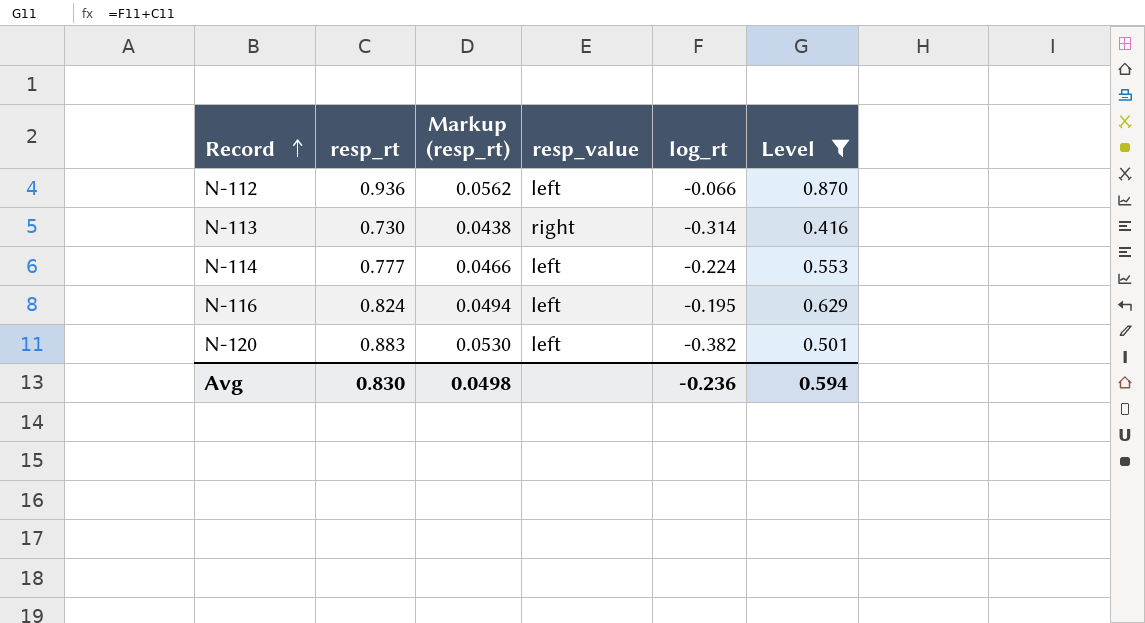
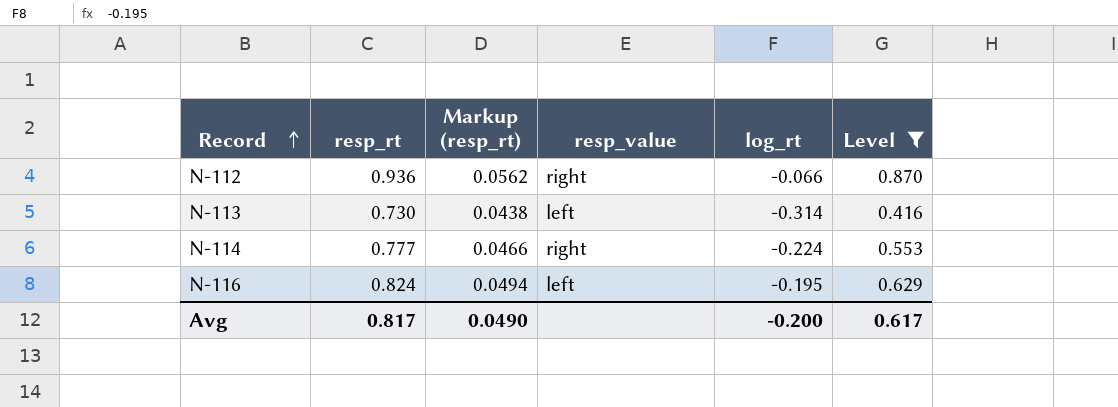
row N-120: 0.883 | 0.0530 | left | -0.382 | 0.501 -> none
N-112 | resp_value: left -> right
N-113 | resp_value: right -> left
N-114 | resp_value: left -> right
Avg | resp_rt: 0.830 -> 0.817
Avg | Markup (resp_rt): 0.0498 -> 0.0490
Avg | log_rt: -0.236 -> -0.200
Avg | Level: 0.594 -> 0.617

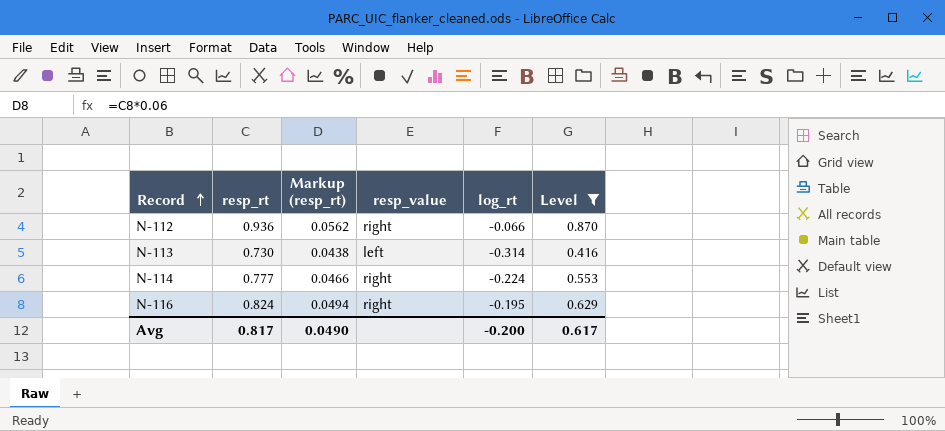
N-116 | resp_value: left -> right

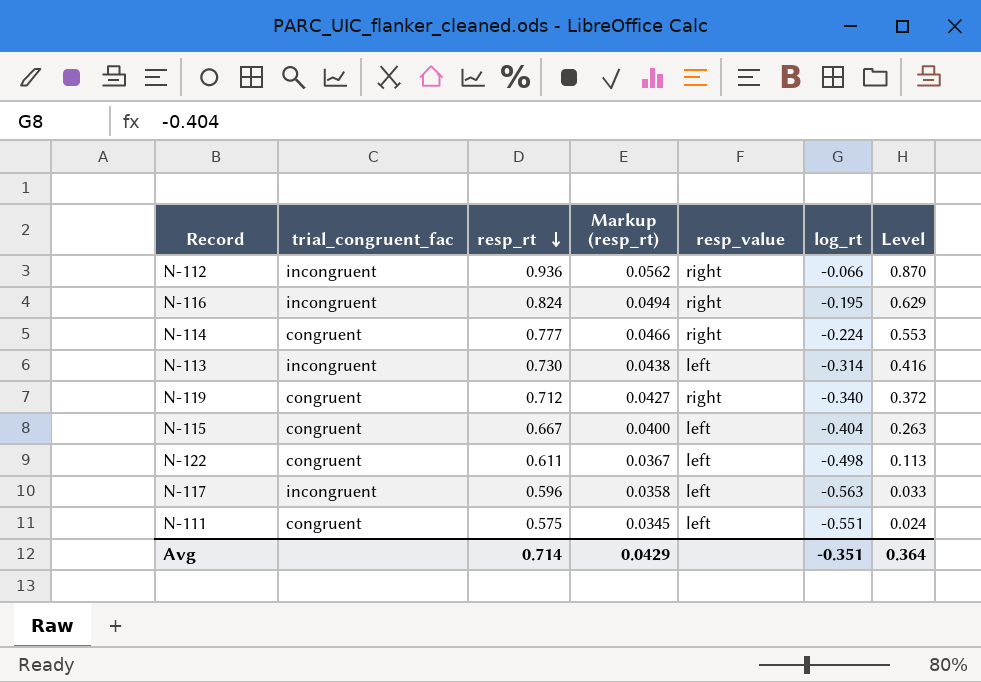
filter: Level >= 0.416 -> none
row order: Record ascending -> resp_rt descending
column trial_congruent_fac | position: none -> 2
Avg | resp_rt: 0.817 -> 0.714
Avg | Markup (resp_rt): 0.0490 -> 0.0429
Avg | log_rt: -0.200 -> -0.351
Avg | Level: 0.617 -> 0.364

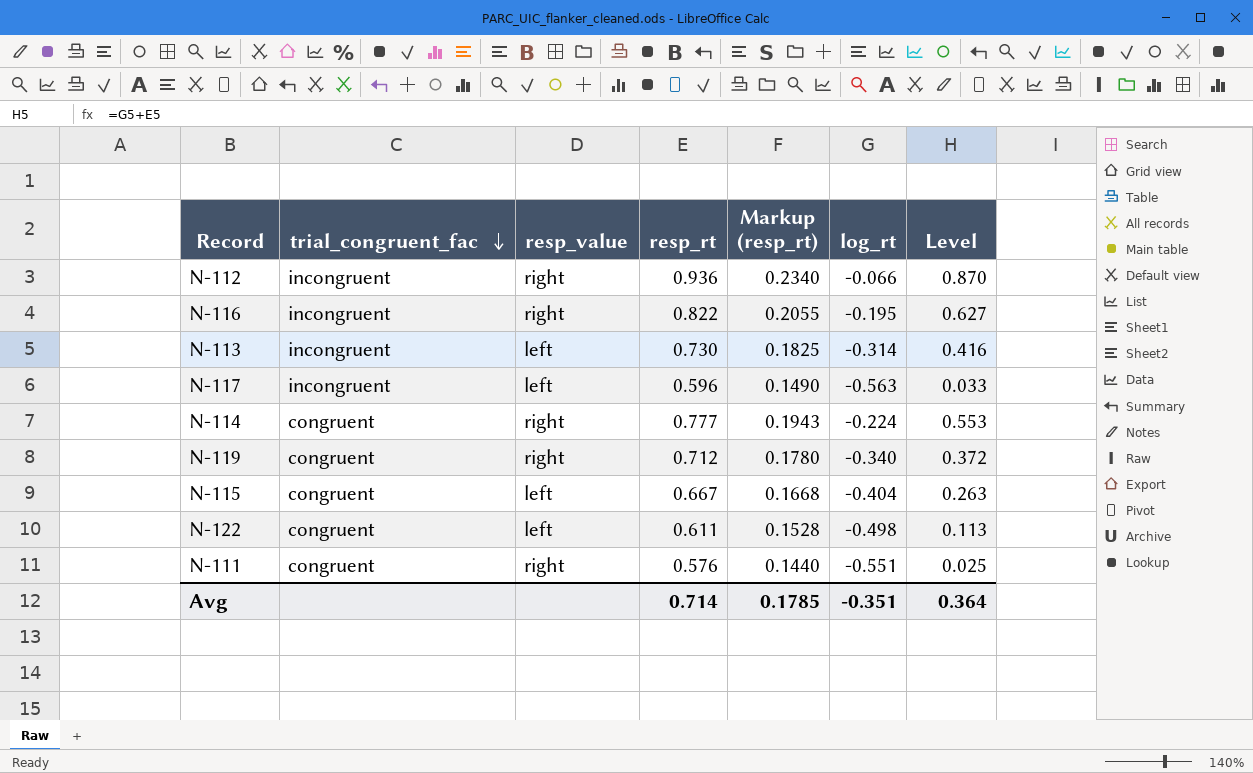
row order: resp_rt descending -> trial_congruent_fac descending
column resp_value | position: 5 -> 3
column Markup (resp_rt) | formula: [resp_rt] * 0.06 -> [resp_rt] * 0.25
N-116 | resp_rt: 0.824 -> 0.822
N-116 | Level: 0.629 -> 0.627
N-111 | resp_value: left -> right
N-111 | resp_rt: 0.575 -> 0.576
N-111 | Level: 0.024 -> 0.025
Avg | Markup (resp_rt): 0.0429 -> 0.1785

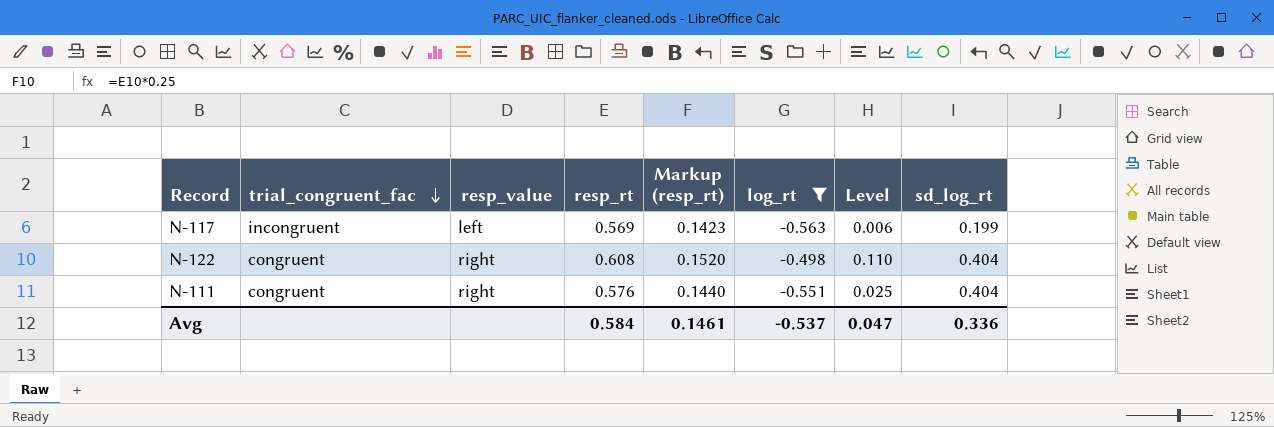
filter: none -> log_rt <= -0.498
column sd_log_rt | position: none -> 8
N-117 | resp_rt: 0.596 -> 0.569
N-117 | Markup (resp_rt): 0.1490 -> 0.1423
N-117 | Level: 0.033 -> 0.006
N-122 | resp_value: left -> right
N-122 | resp_rt: 0.611 -> 0.608
N-122 | Markup (resp_rt): 0.1528 -> 0.1520
N-122 | Level: 0.113 -> 0.110
Avg | resp_rt: 0.714 -> 0.584
Avg | Markup (resp_rt): 0.1785 -> 0.1461
Avg | log_rt: -0.351 -> -0.537
Avg | Level: 0.364 -> 0.047

